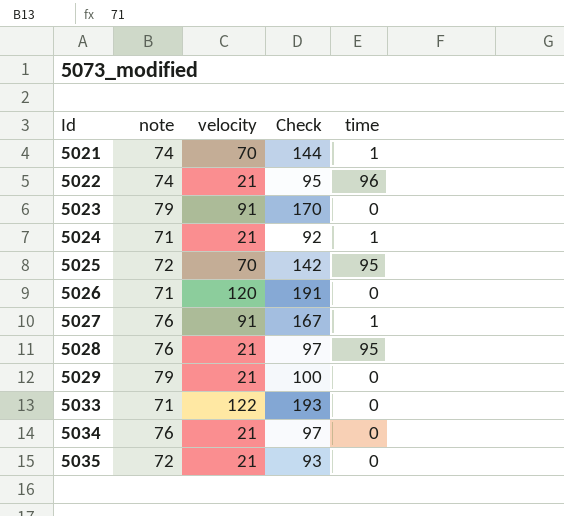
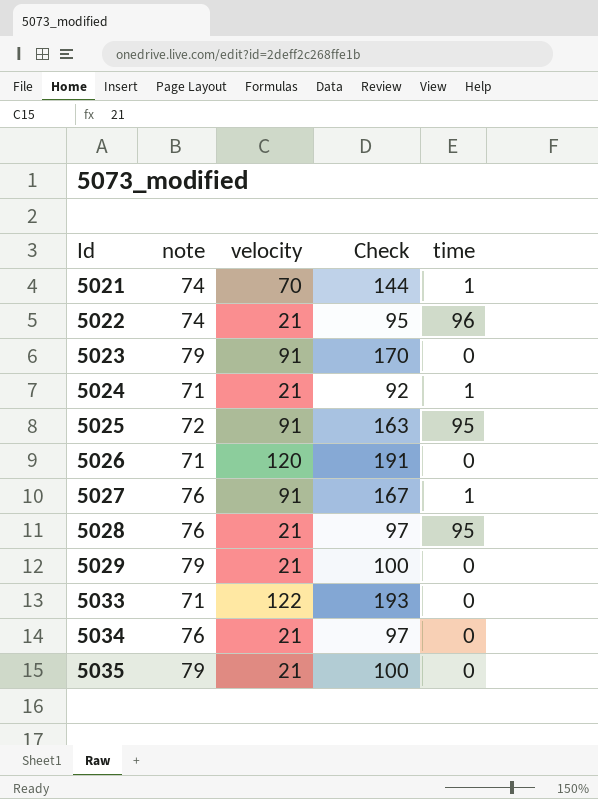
5025 | velocity: 70 -> 91
5025 | Check: 142 -> 163
5035 | note: 72 -> 79
5035 | Check: 93 -> 100

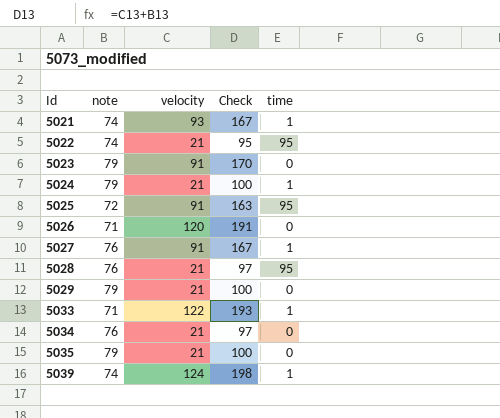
5021 | velocity: 70 -> 93
5021 | Check: 144 -> 167
5022 | time: 96 -> 95
5024 | note: 71 -> 79
5024 | Check: 92 -> 100
5033 | time: 0 -> 1
row 5039: none -> 74 | 124 | 198 | 1

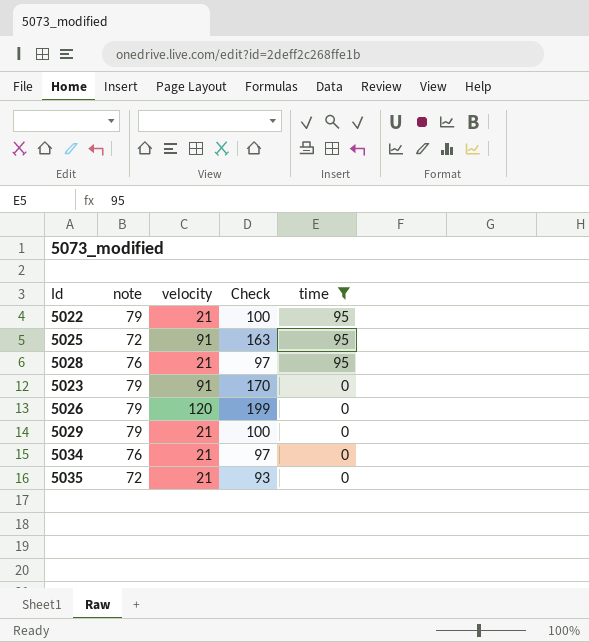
filter: none -> time != 1
row order: Id ascending -> time descending
5022 | note: 74 -> 79
5022 | Check: 95 -> 100
5026 | note: 71 -> 79
5026 | Check: 191 -> 199
5035 | note: 79 -> 72
5035 | Check: 100 -> 93

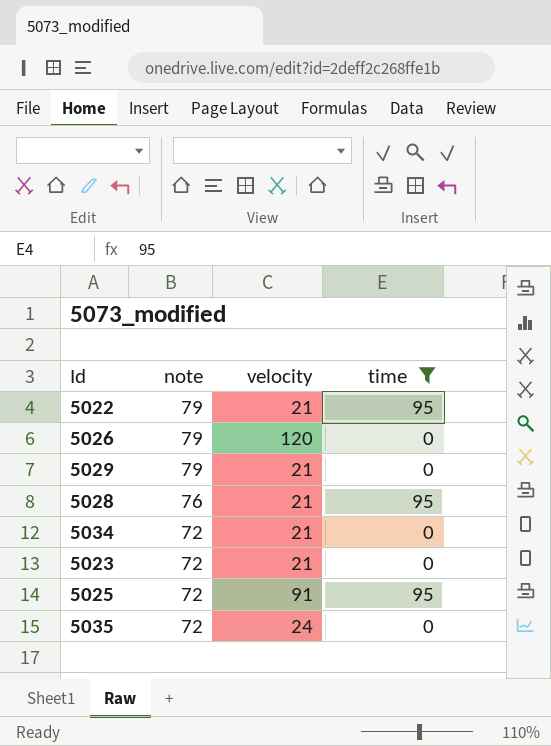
row order: time descending -> note descending
column Check | formula: [note] + [velocity] -> none
5034 | note: 76 -> 72
5023 | note: 79 -> 72
5023 | velocity: 91 -> 21
5035 | velocity: 21 -> 24

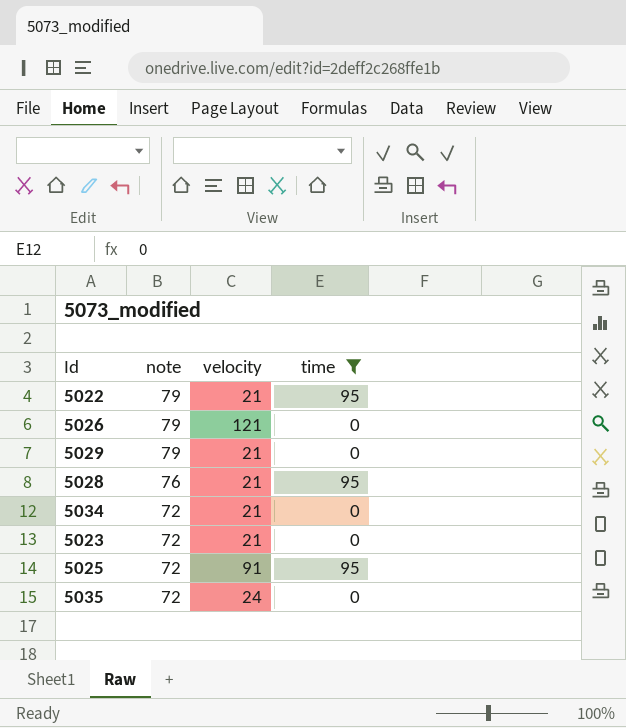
5026 | velocity: 120 -> 121

